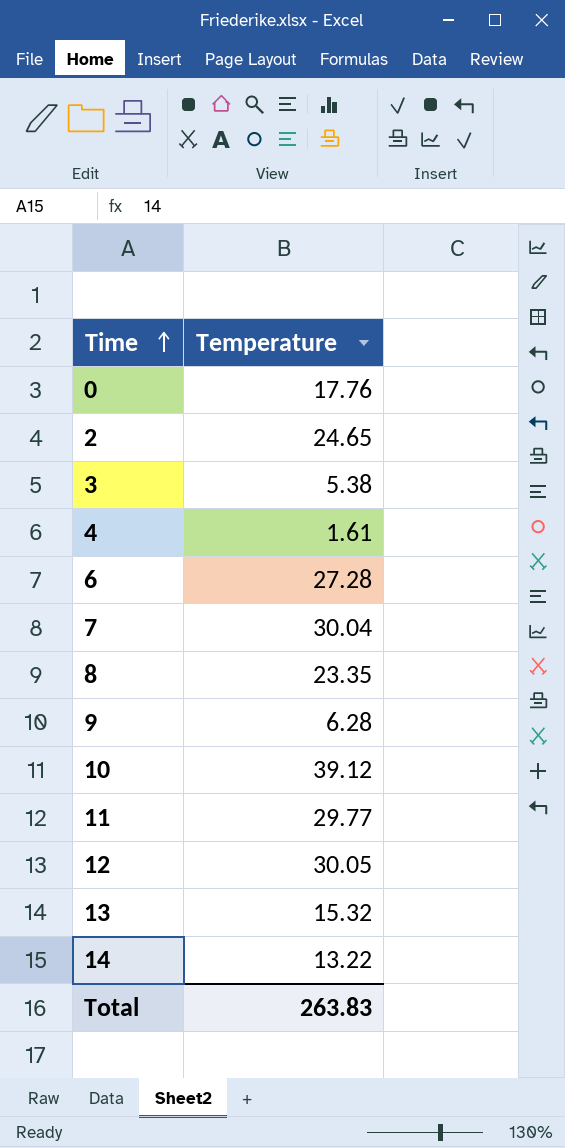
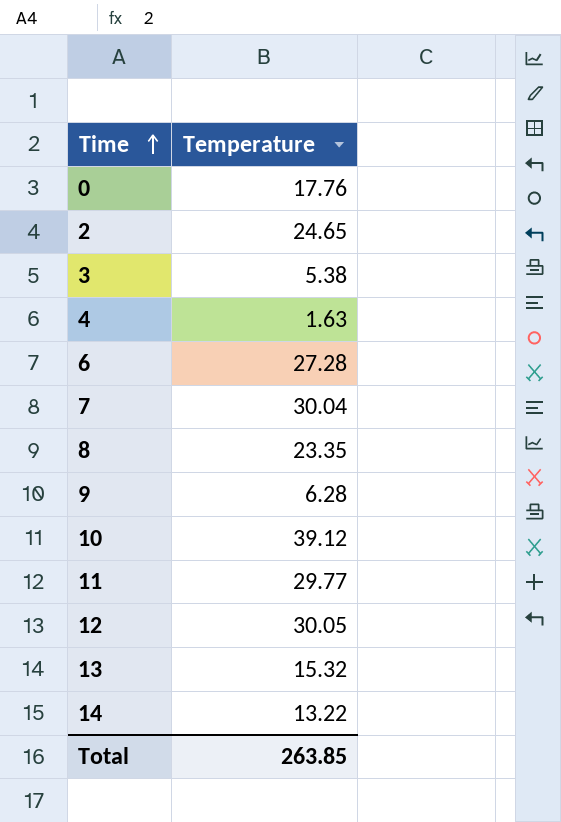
4 | Temperature: 1.61 -> 1.63
Total | Temperature: 263.83 -> 263.85

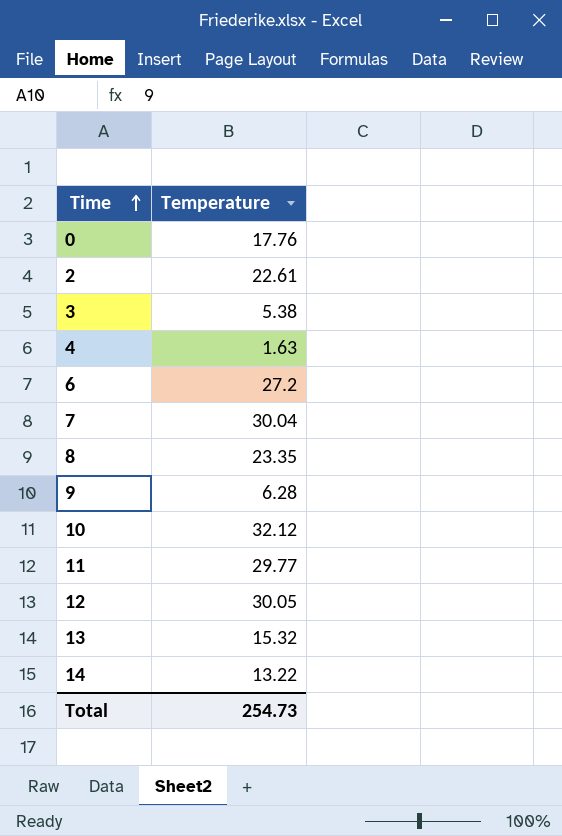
2 | Temperature: 24.65 -> 22.61
6 | Temperature: 27.28 -> 27.2
10 | Temperature: 39.12 -> 32.12
Total | Temperature: 263.85 -> 254.73

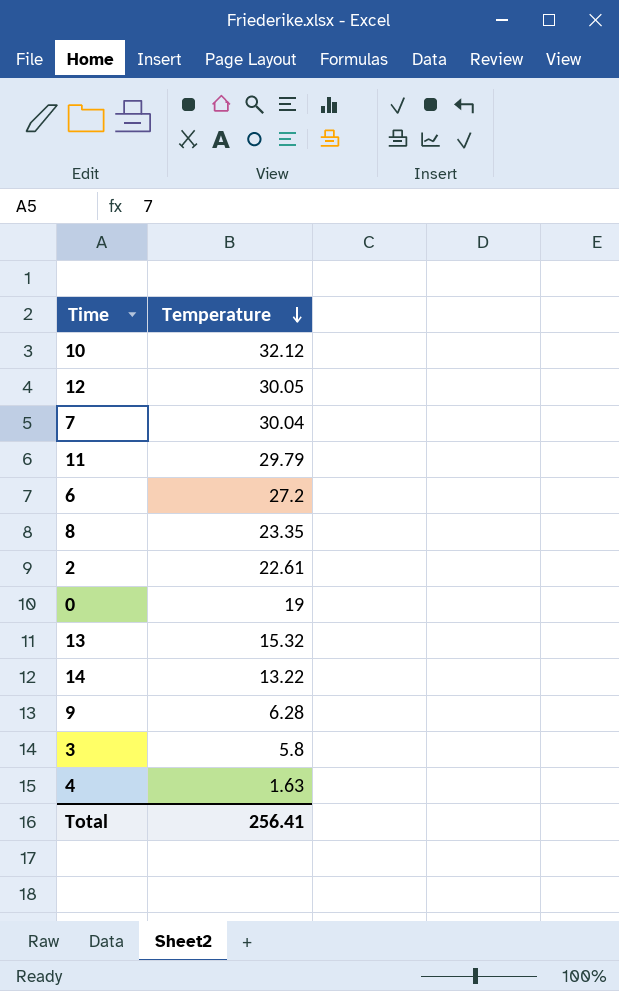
row order: Time ascending -> Temperature descending
11 | Temperature: 29.77 -> 29.79
0 | Temperature: 17.76 -> 19
3 | Temperature: 5.38 -> 5.8
Total | Temperature: 254.73 -> 256.41

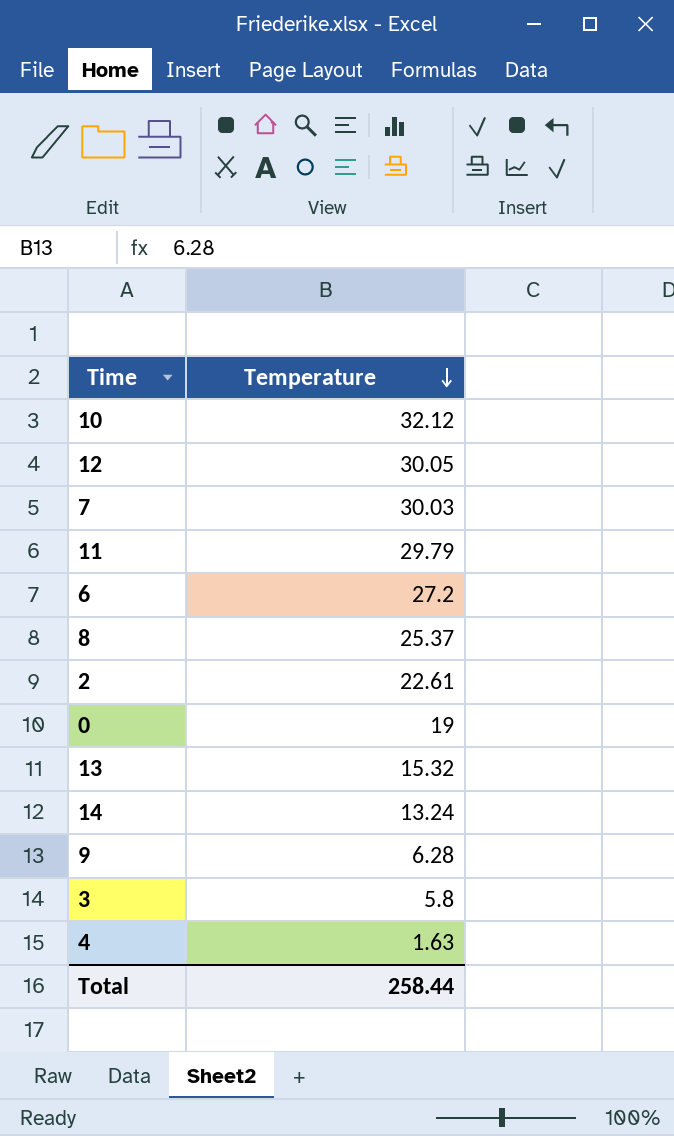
7 | Temperature: 30.04 -> 30.03
8 | Temperature: 23.35 -> 25.37
14 | Temperature: 13.22 -> 13.24
Total | Temperature: 256.41 -> 258.44

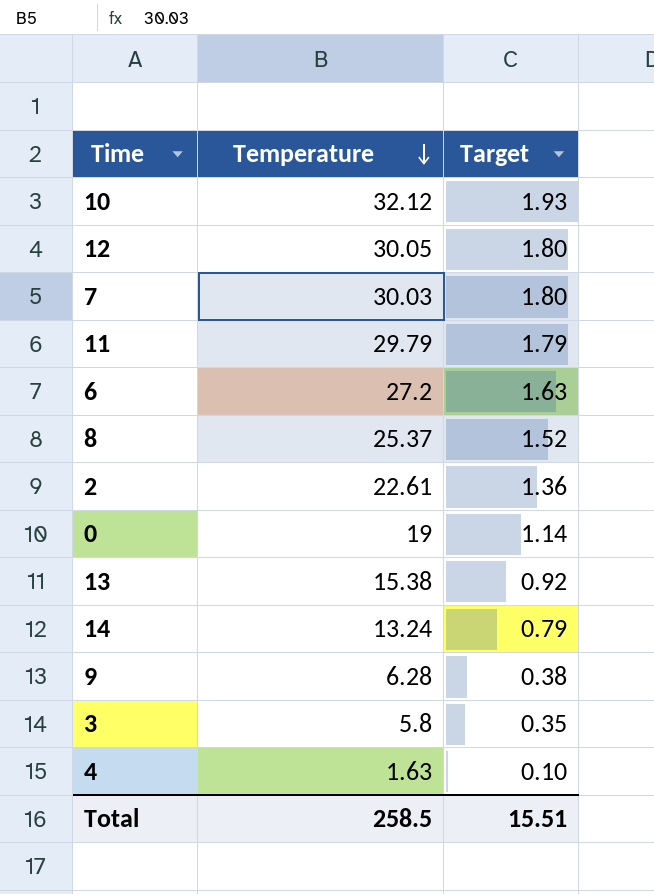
column Target | formula: none -> [Temperature] * 0.06
13 | Temperature: 15.32 -> 15.38
Total | Temperature: 258.44 -> 258.5

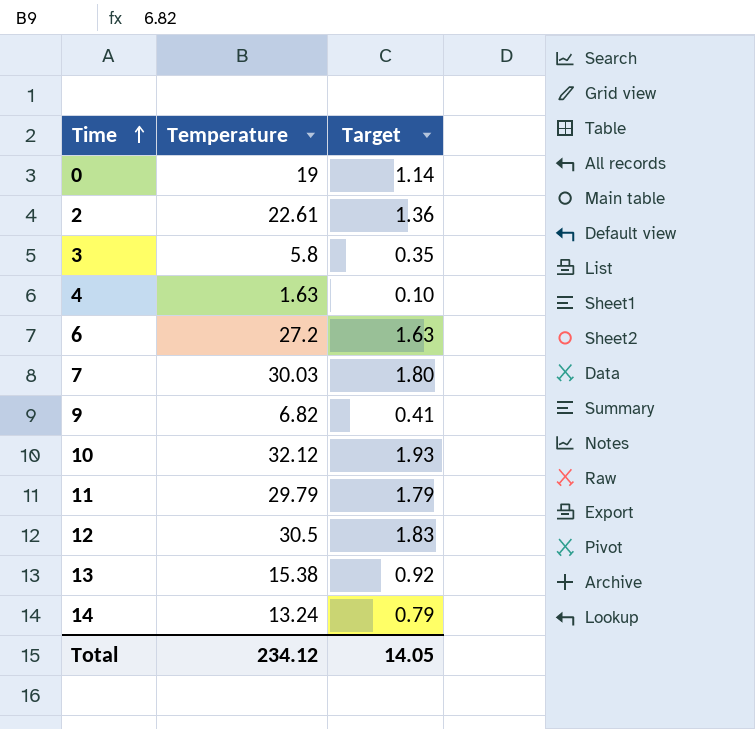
row order: Temperature descending -> Time ascending
row 8: 25.37 | 1.52 -> none
9 | Temperature: 6.28 -> 6.82
9 | Target: 0.38 -> 0.41
12 | Temperature: 30.05 -> 30.5
12 | Target: 1.80 -> 1.83
Total | Temperature: 258.5 -> 234.12
Total | Target: 15.51 -> 14.05

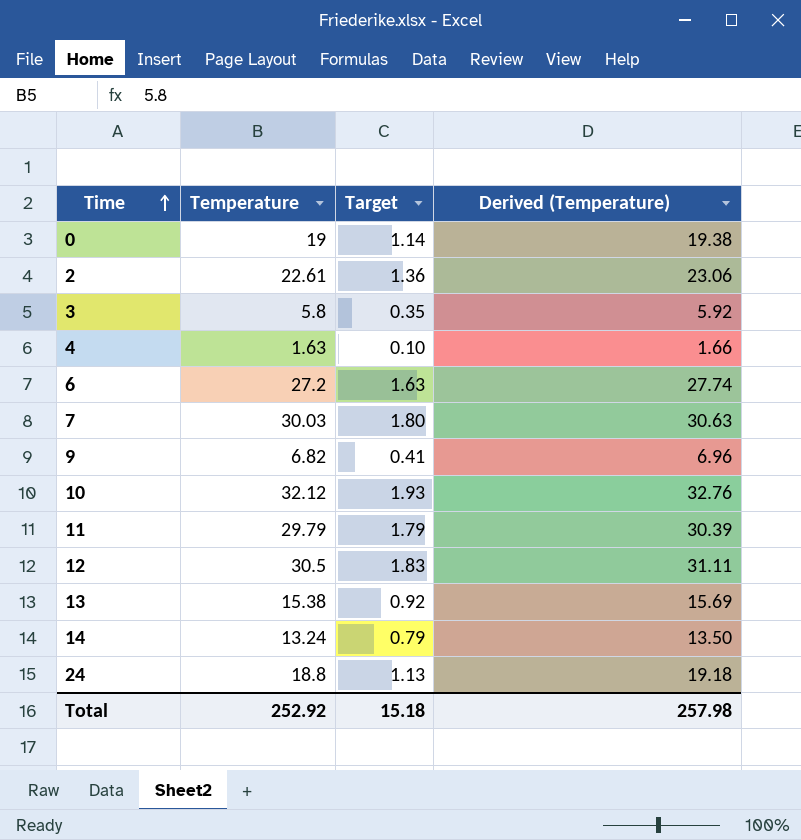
column Derived (Temperature) | formula: none -> [Temperature] * 1.02
row 24: none -> 18.8 | 1.13 | 19.18
Total | Temperature: 234.12 -> 252.92
Total | Target: 14.05 -> 15.18

